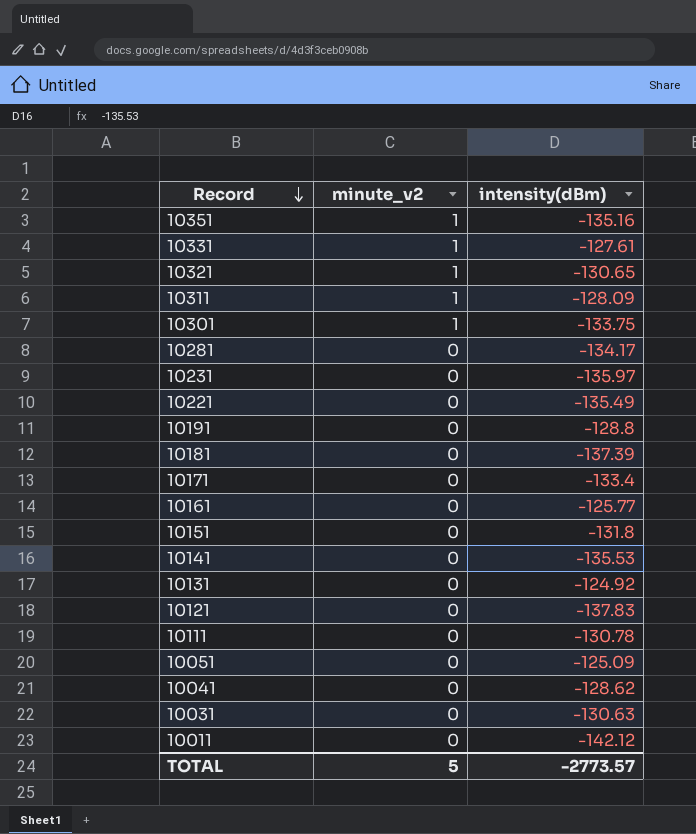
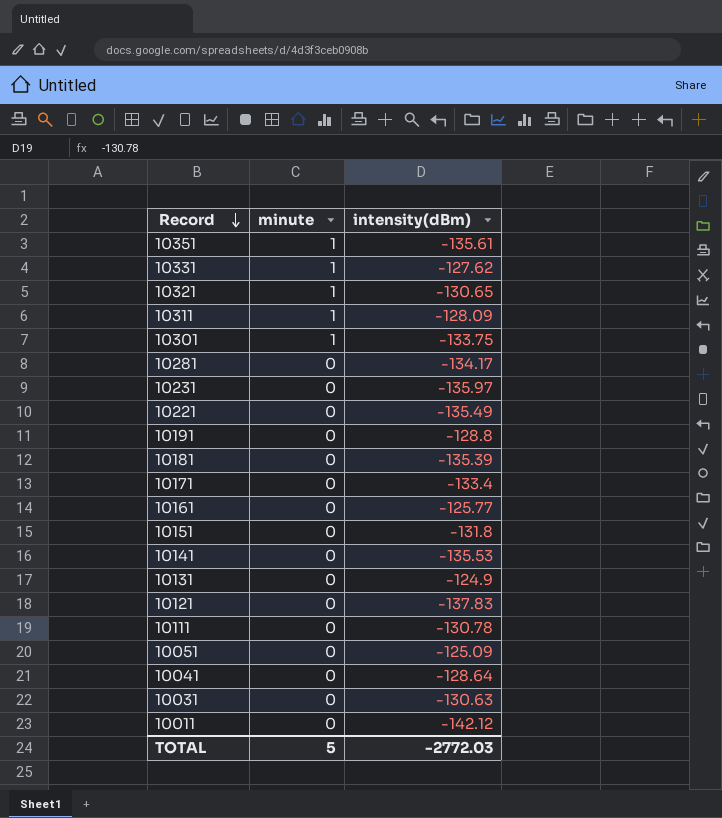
column name: minute_v2 -> minute
10351 | intensity(dBm): -135.16 -> -135.61
10331 | intensity(dBm): -127.61 -> -127.62
10181 | intensity(dBm): -137.39 -> -135.39
10131 | intensity(dBm): -124.92 -> -124.9
10041 | intensity(dBm): -128.62 -> -128.64
TOTAL | intensity(dBm): -2773.57 -> -2772.03

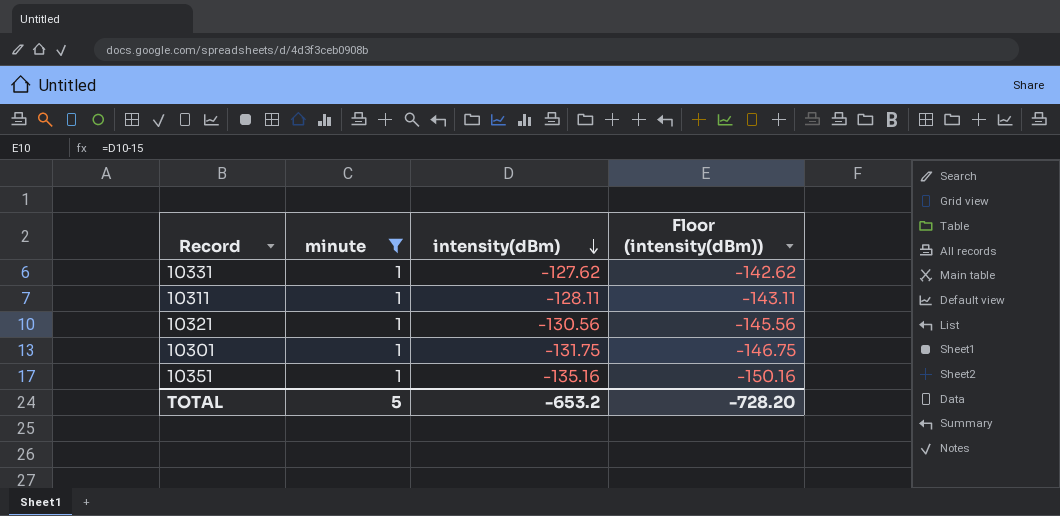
filter: none -> minute = 1
row order: Record descending -> intensity(dBm) descending
column Floor (intensity(dBm)) | formula: none -> [intensity(dBm)] - 15
10311 | intensity(dBm): -128.09 -> -128.11
10321 | intensity(dBm): -130.65 -> -130.56
10301 | intensity(dBm): -133.75 -> -131.75
10351 | intensity(dBm): -135.61 -> -135.16
TOTAL | intensity(dBm): -2772.03 -> -653.2

